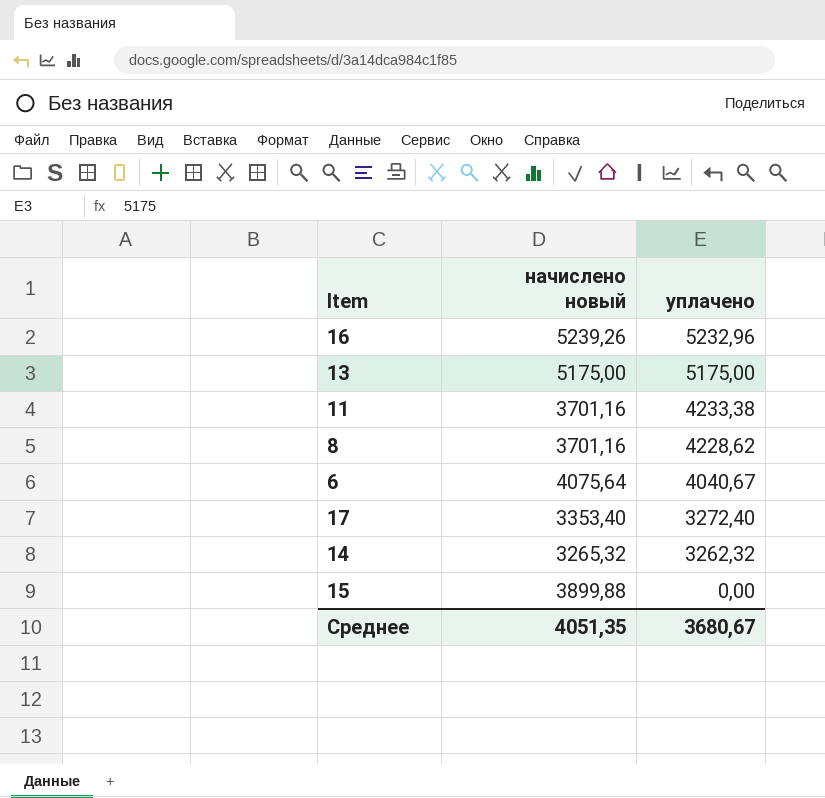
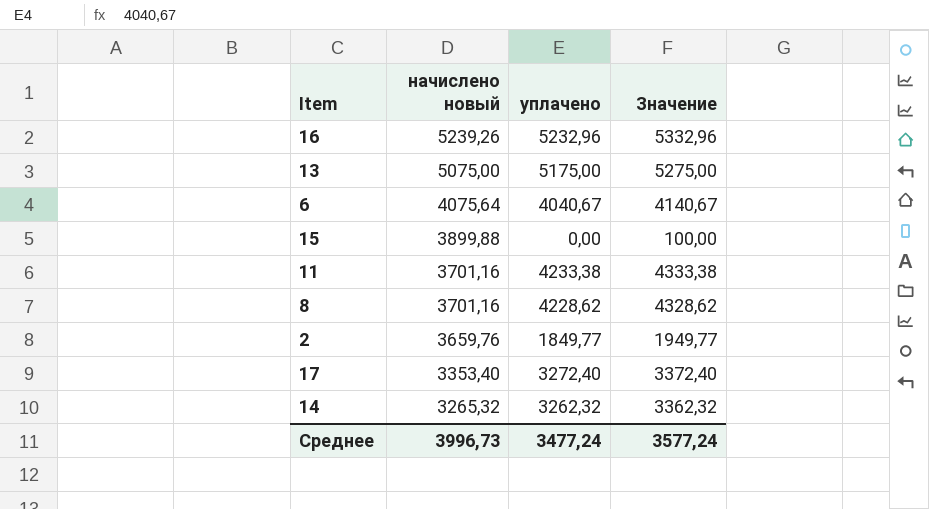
row order: уплачено descending -> начислено новый descending
column Значение | formula: none -> [уплачено] + 100
13 | начислено новый: 5175,00 -> 5075,00
row 2: none -> 3659,76 | 1849,77 | 1949,77
Среднее | начислено новый: 4051,35 -> 3996,73
Среднее | уплачено: 3680,67 -> 3477,24

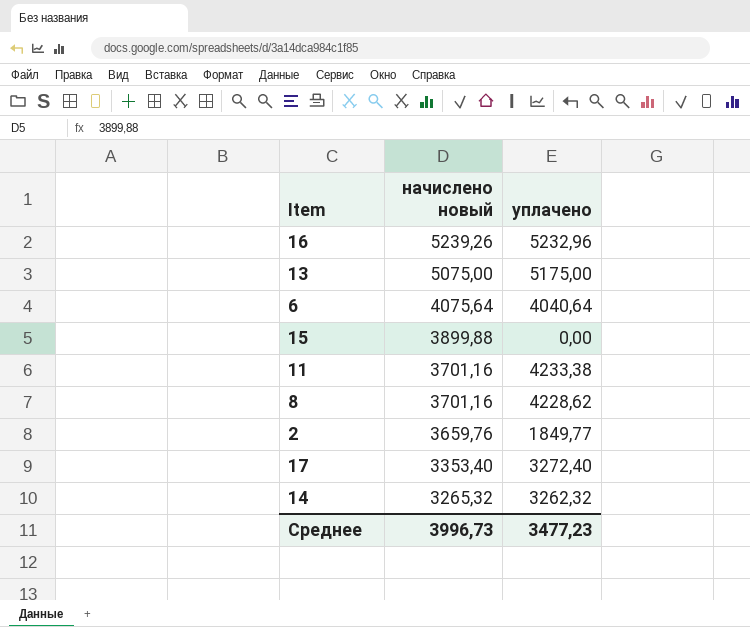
column Значение | formula: [уплачено] + 100 -> none
6 | уплачено: 4040,67 -> 4040,64
Среднее | уплачено: 3477,24 -> 3477,23

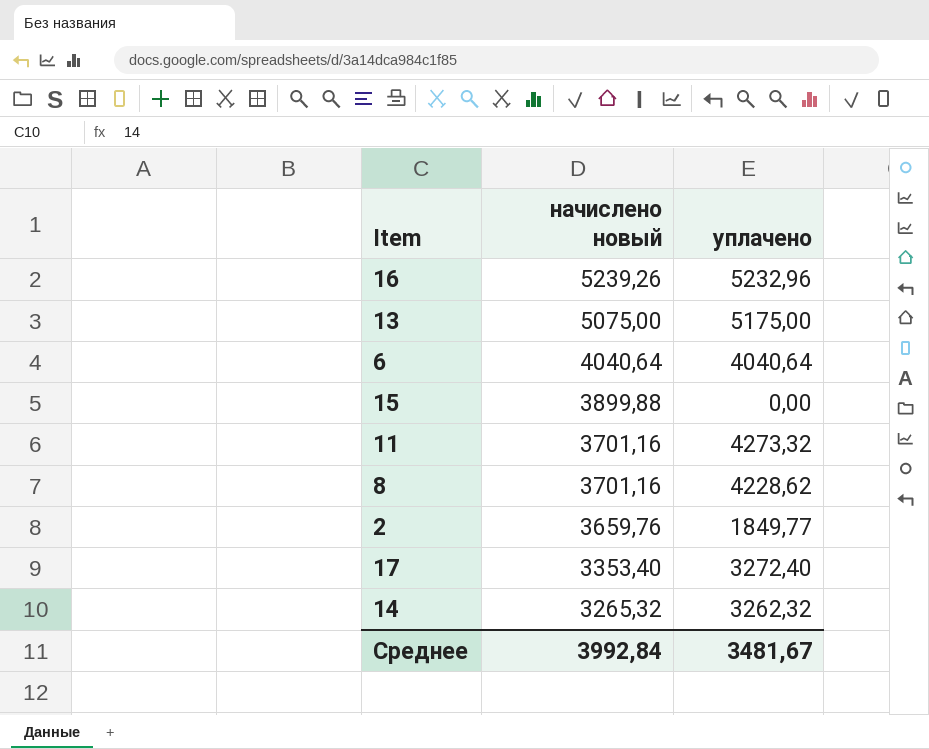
6 | начислено новый: 4075,64 -> 4040,64
11 | уплачено: 4233,38 -> 4273,32
Среднее | начислено новый: 3996,73 -> 3992,84
Среднее | уплачено: 3477,23 -> 3481,67

